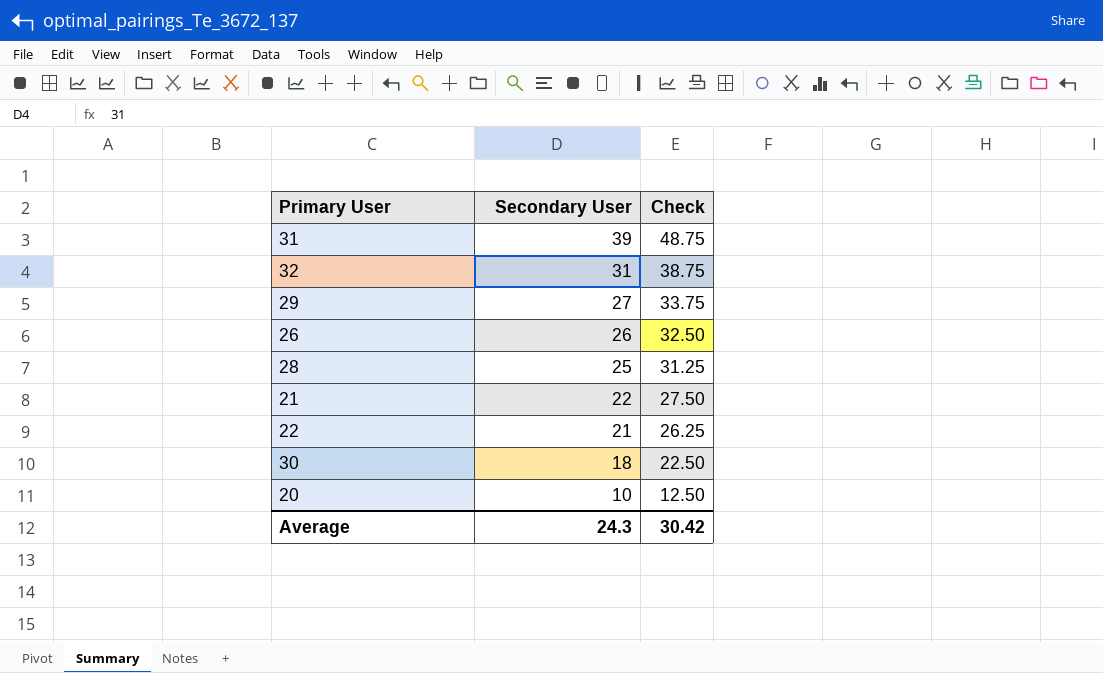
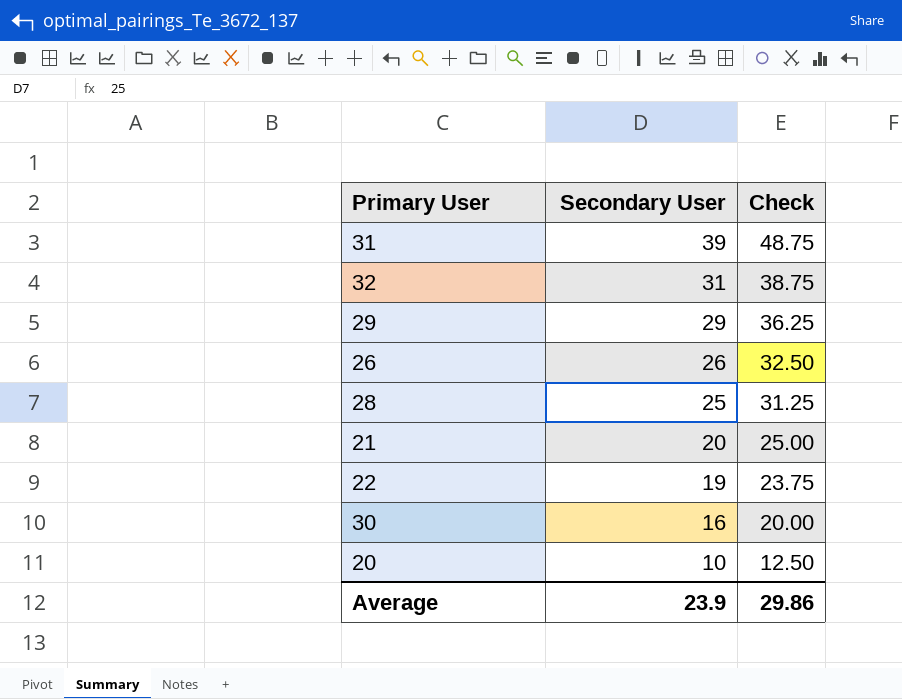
29 | Secondary User: 27 -> 29
29 | Check: 33.75 -> 36.25
21 | Secondary User: 22 -> 20
21 | Check: 27.50 -> 25.00
22 | Secondary User: 21 -> 19
22 | Check: 26.25 -> 23.75
30 | Secondary User: 18 -> 16
30 | Check: 22.50 -> 20.00
Average | Secondary User: 24.3 -> 23.9
Average | Check: 30.42 -> 29.86

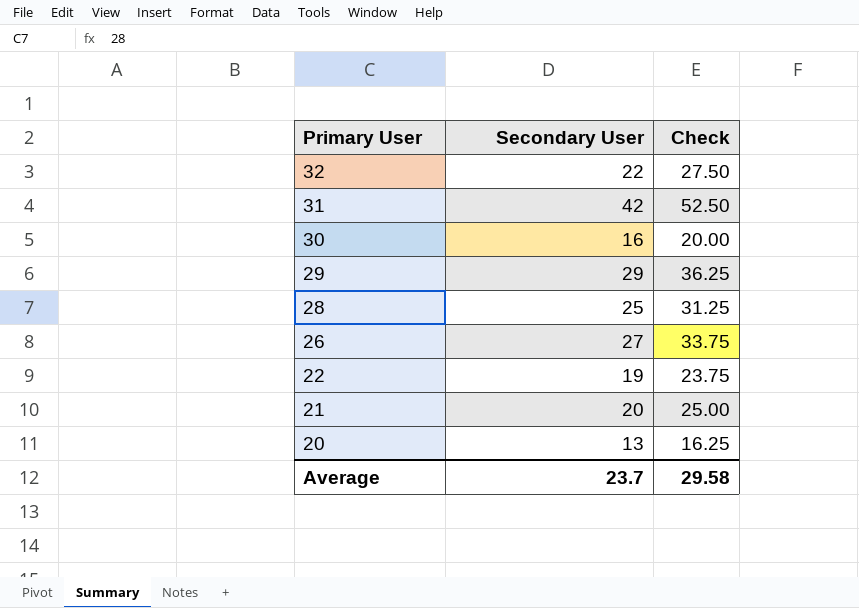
row order: Secondary User descending -> Primary User descending
32 | Secondary User: 31 -> 22
32 | Check: 38.75 -> 27.50
31 | Secondary User: 39 -> 42
31 | Check: 48.75 -> 52.50
26 | Secondary User: 26 -> 27
26 | Check: 32.50 -> 33.75
20 | Secondary User: 10 -> 13
20 | Check: 12.50 -> 16.25
Average | Secondary User: 23.9 -> 23.7
Average | Check: 29.86 -> 29.58

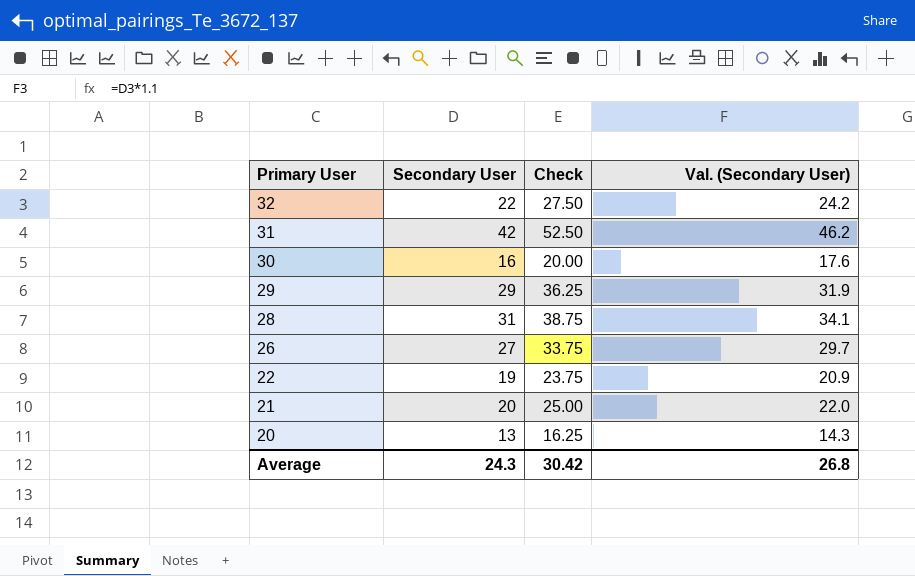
column Val. (Secondary User) | formula: none -> [Secondary User] * 1.1
28 | Secondary User: 25 -> 31
28 | Check: 31.25 -> 38.75
Average | Secondary User: 23.7 -> 24.3
Average | Check: 29.58 -> 30.42

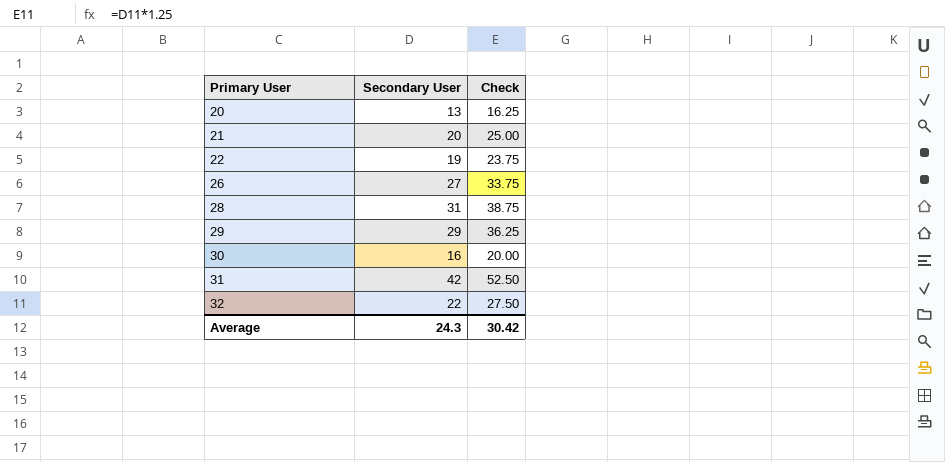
row order: Primary User descending -> Primary User ascending
column Val. (Secondary User) | formula: [Secondary User] * 1.1 -> none

